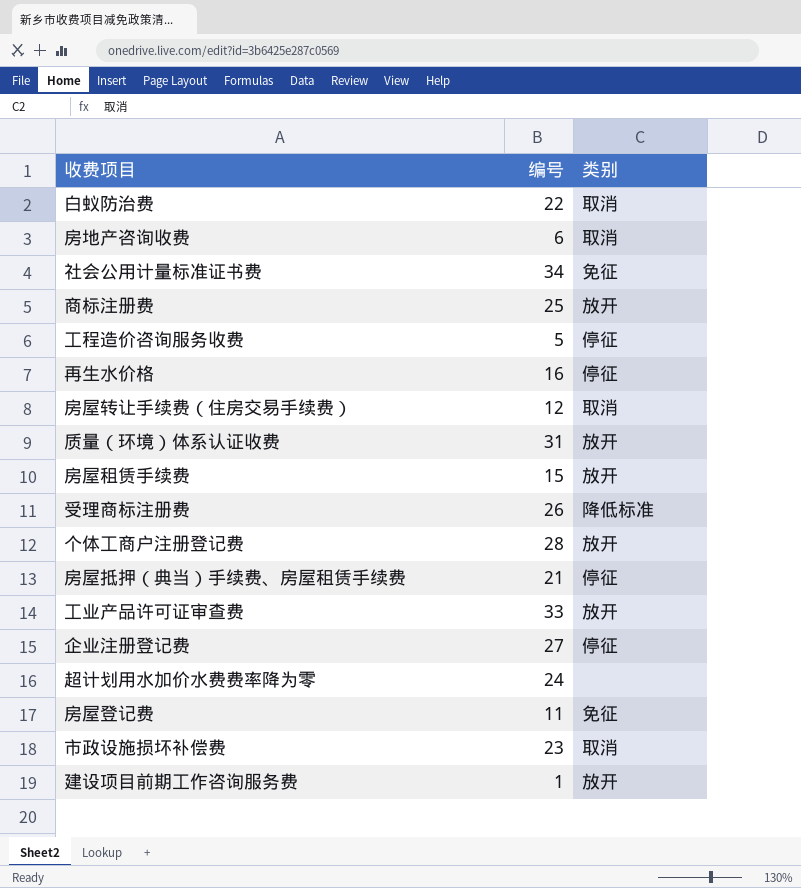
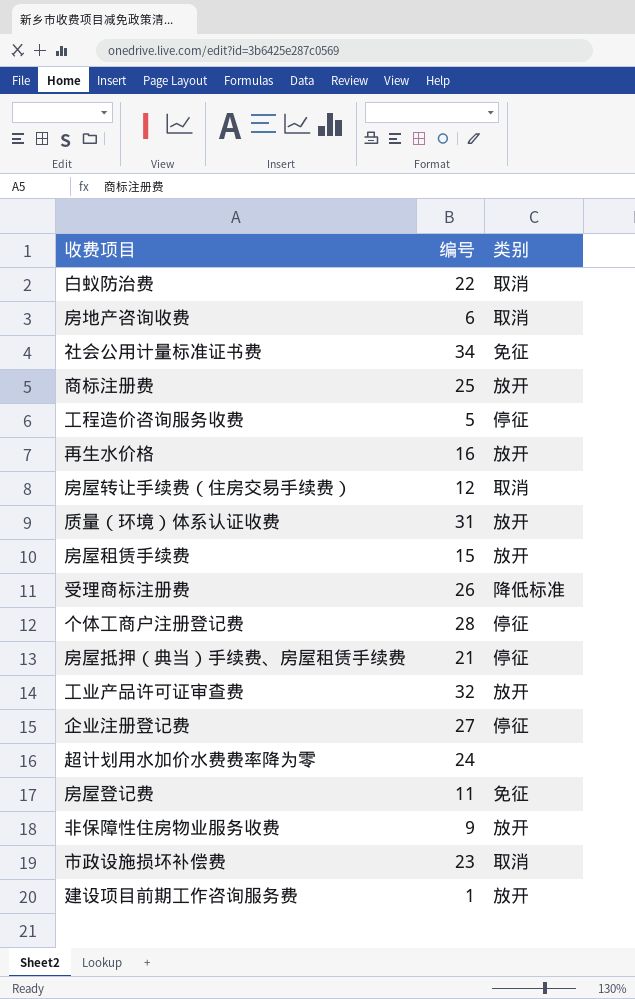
再生水价格 | 类别: 停征 -> 放开
个体工商户注册登记费 | 类别: 放开 -> 停征
工业产品许可证审查费 | 编号: 33 -> 32
row 非保障性住房物业服务收费: none -> 9 | 放开

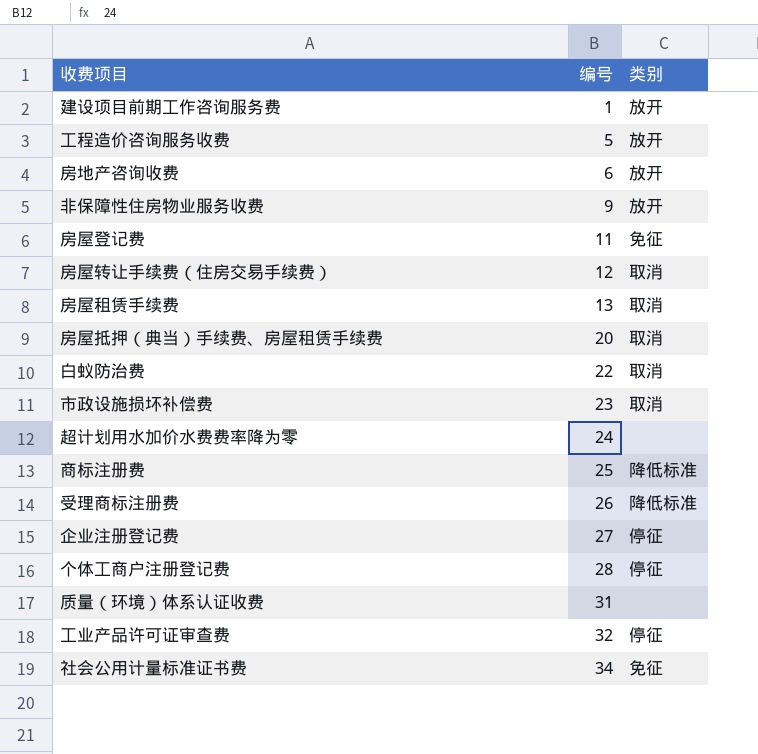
row order: none -> 编号 ascending
row 再生水价格: 16 | 放开 -> none
工程造价咨询服务收费 | 类别: 停征 -> 放开
房地产咨询收费 | 类别: 取消 -> 放开
房屋租赁手续费 | 编号: 15 -> 13
房屋租赁手续费 | 类别: 放开 -> 取消
房屋抵押（典当）手续费、房屋租赁手续费 | 编号: 21 -> 20
房屋抵押（典当）手续费、房屋租赁手续费 | 类别: 停征 -> 取消
商标注册费 | 类别: 放开 -> 降低标准
质量（环境）体系认证收费 | 类别: 放开 -> none
工业产品许可证审查费 | 类别: 放开 -> 停征

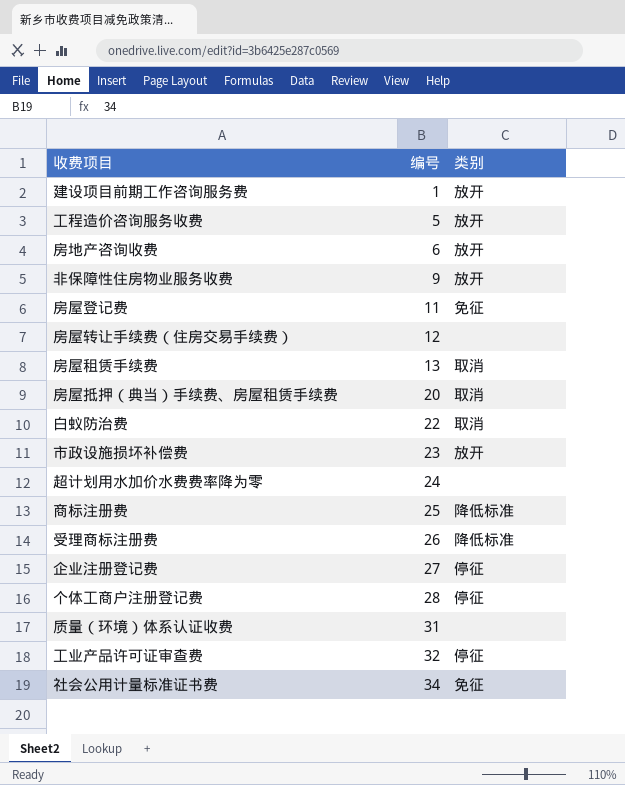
房屋转让手续费（住房交易手续费） | 类别: 取消 -> none
市政设施损坏补偿费 | 类别: 取消 -> 放开

